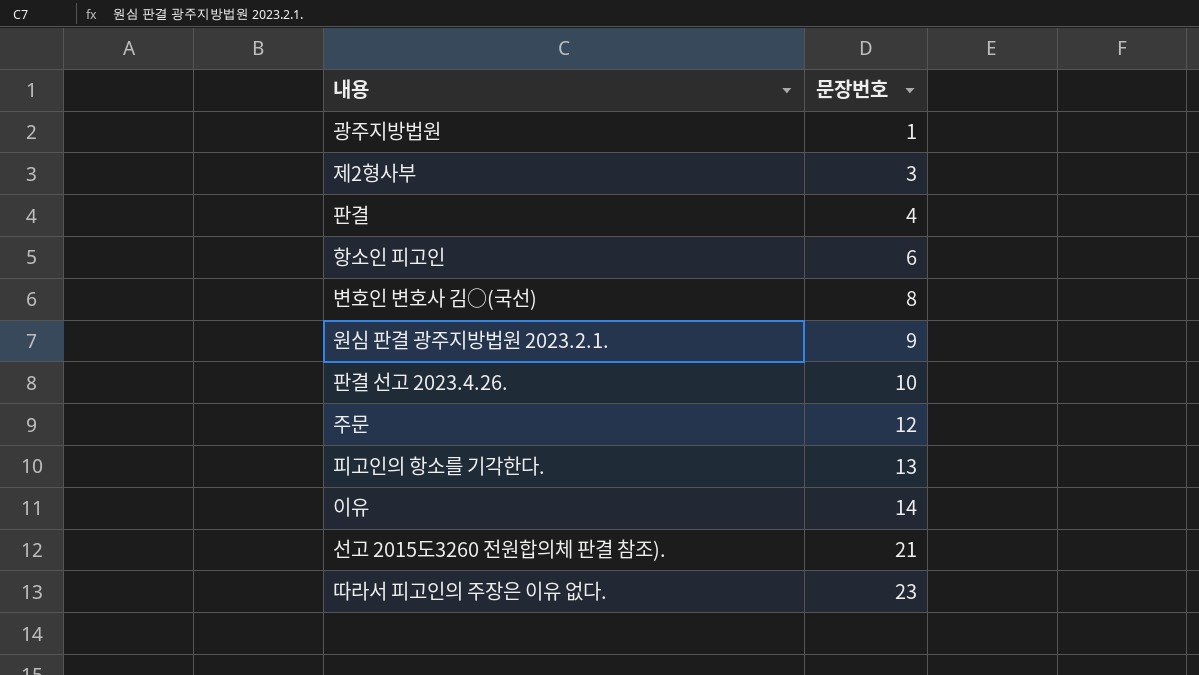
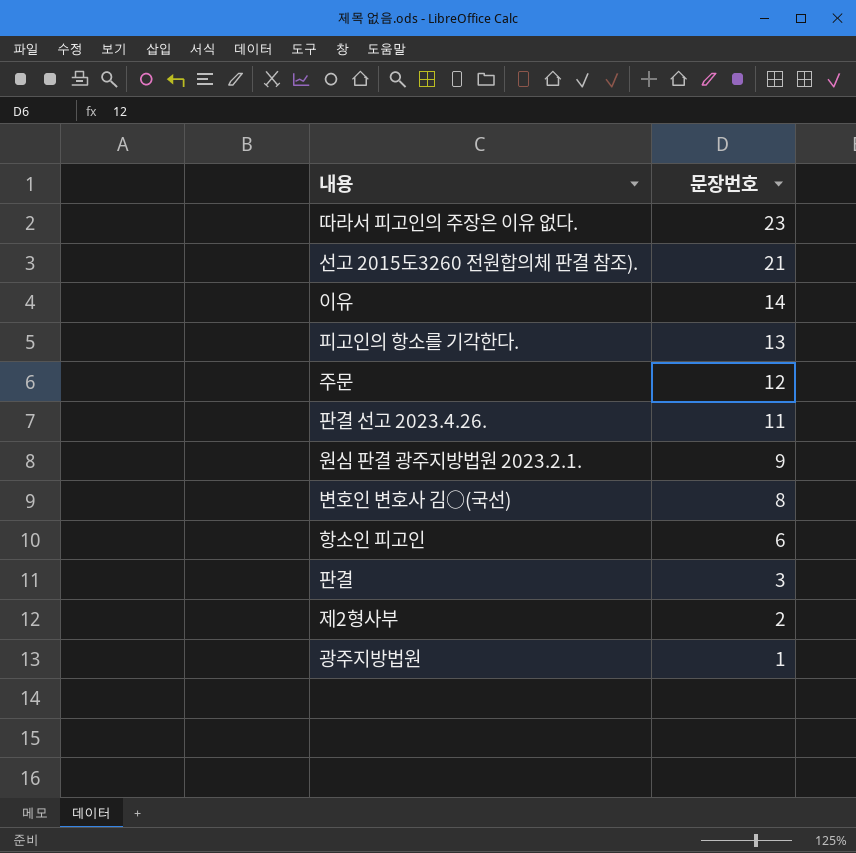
row order: 문장번호 ascending -> 문장번호 descending
판결 선고 2023.4.26. | 문장번호: 10 -> 11
판결 | 문장번호: 4 -> 3
제2형사부 | 문장번호: 3 -> 2

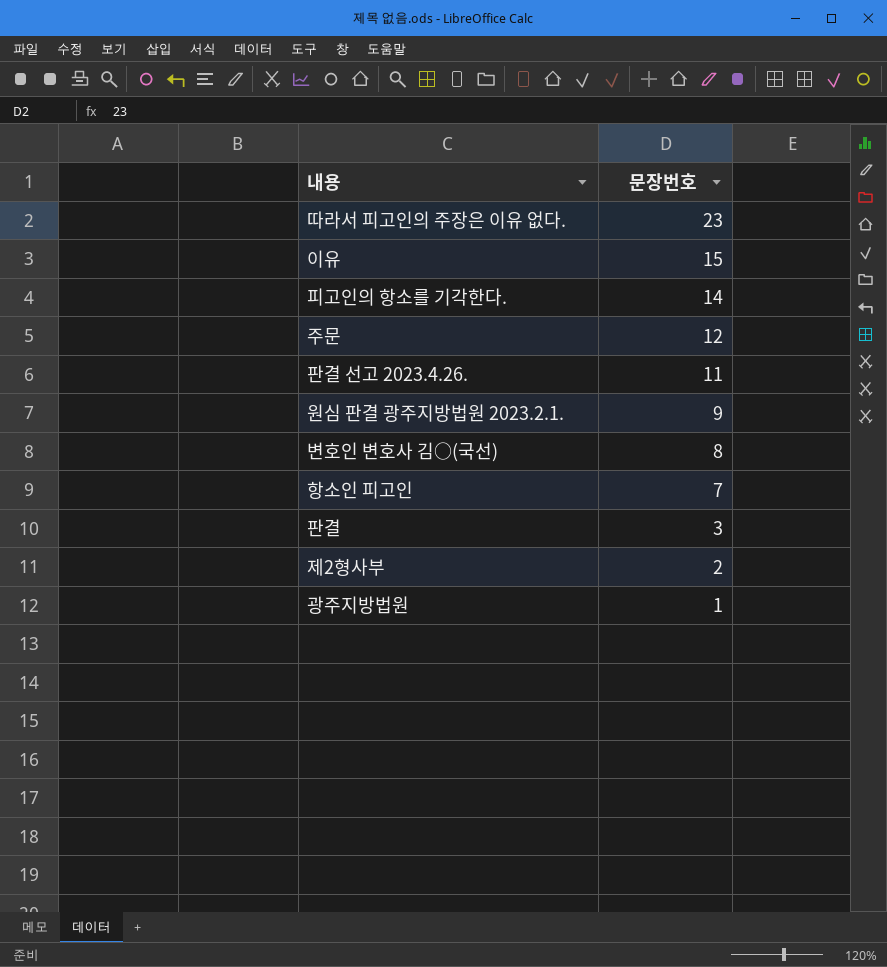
row 선고 2015도3260 전원합의체 판결 참조).: 21 -> none
이유 | 문장번호: 14 -> 15
피고인의 항소를 기각한다. | 문장번호: 13 -> 14
항소인 피고인 | 문장번호: 6 -> 7

